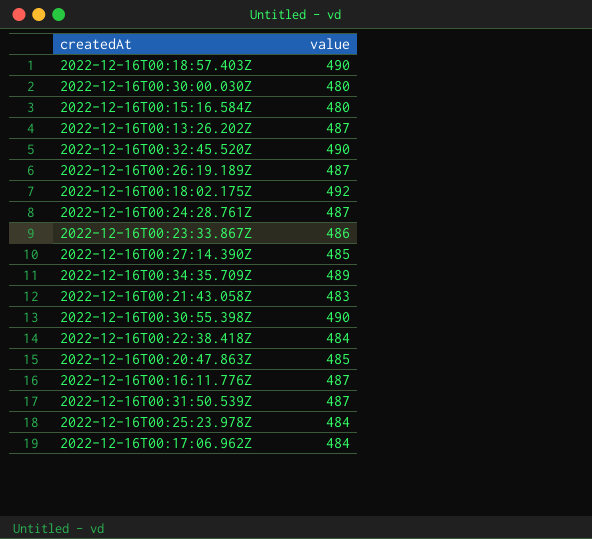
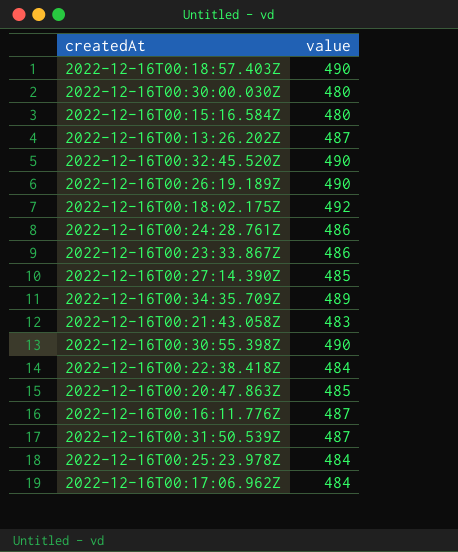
2022-12-16T00:26:19.189Z | value: 487 -> 490
2022-12-16T00:24:28.761Z | value: 487 -> 486

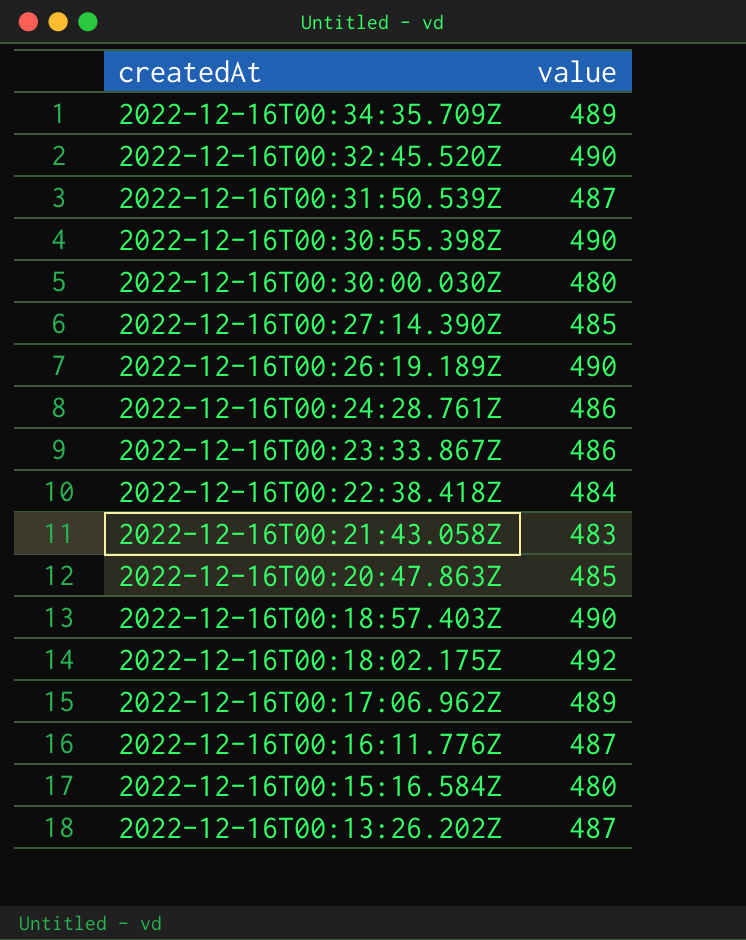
row order: none -> createdAt descending
row 2022-12-16T00:25:23.978Z: 484 -> none
2022-12-16T00:17:06.962Z | value: 484 -> 489

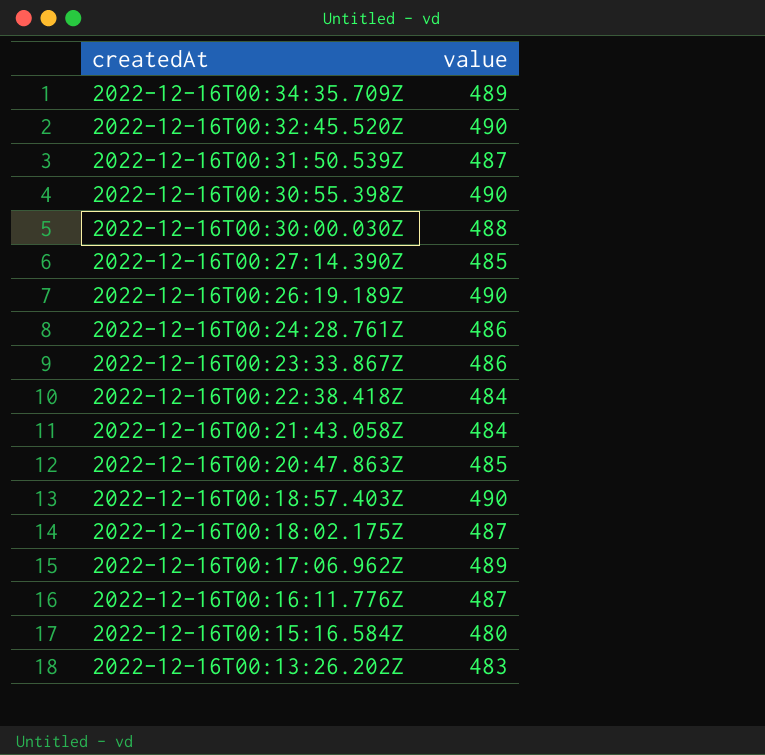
2022-12-16T00:30:00.030Z | value: 480 -> 488
2022-12-16T00:21:43.058Z | value: 483 -> 484
2022-12-16T00:18:02.175Z | value: 492 -> 487
2022-12-16T00:13:26.202Z | value: 487 -> 483

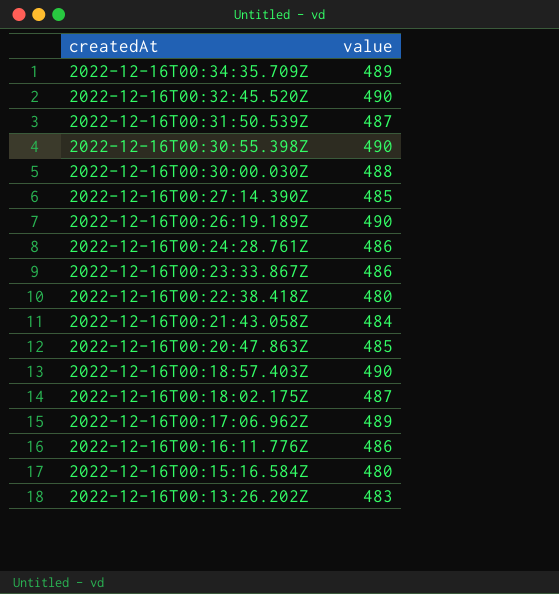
2022-12-16T00:22:38.418Z | value: 484 -> 480
2022-12-16T00:16:11.776Z | value: 487 -> 486

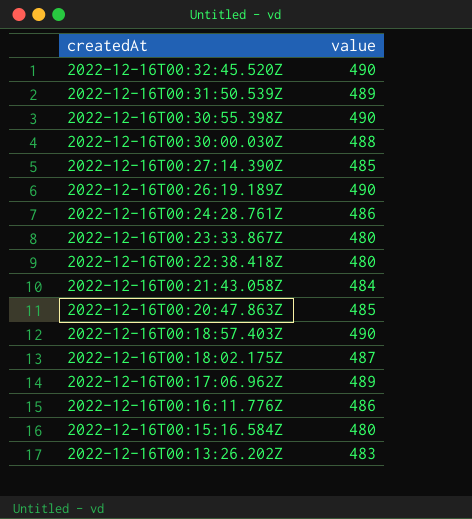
row 2022-12-16T00:34:35.709Z: 489 -> none
2022-12-16T00:31:50.539Z | value: 487 -> 489
2022-12-16T00:23:33.867Z | value: 486 -> 480

